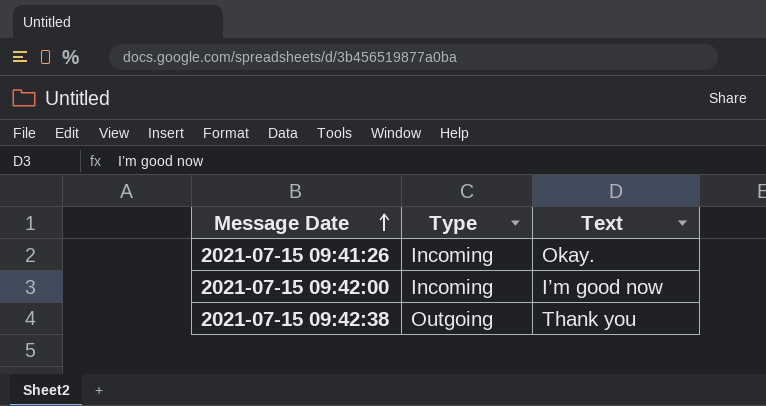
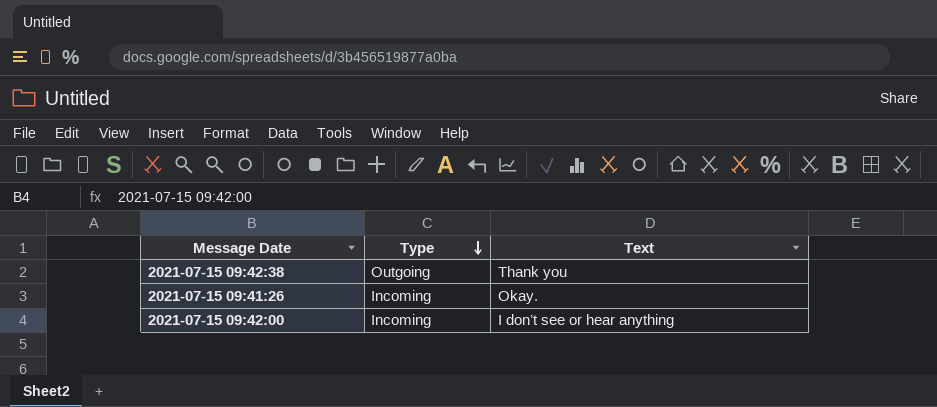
row order: Message Date ascending -> Type descending
2021-07-15 09:42:00 | Text: I’m good now -> I don’t see or hear anything

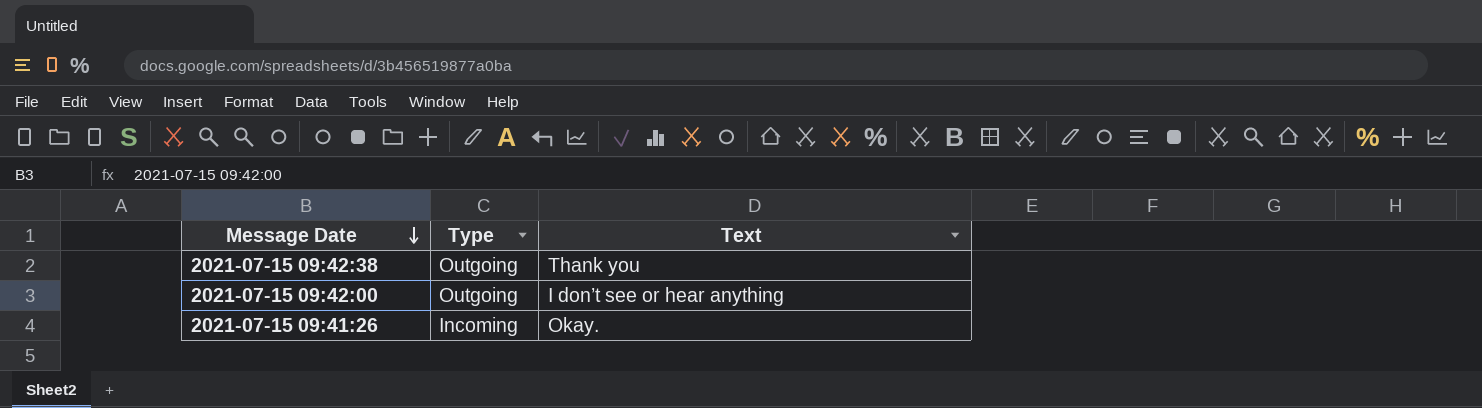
row order: Type descending -> Message Date descending
2021-07-15 09:42:00 | Type: Incoming -> Outgoing

